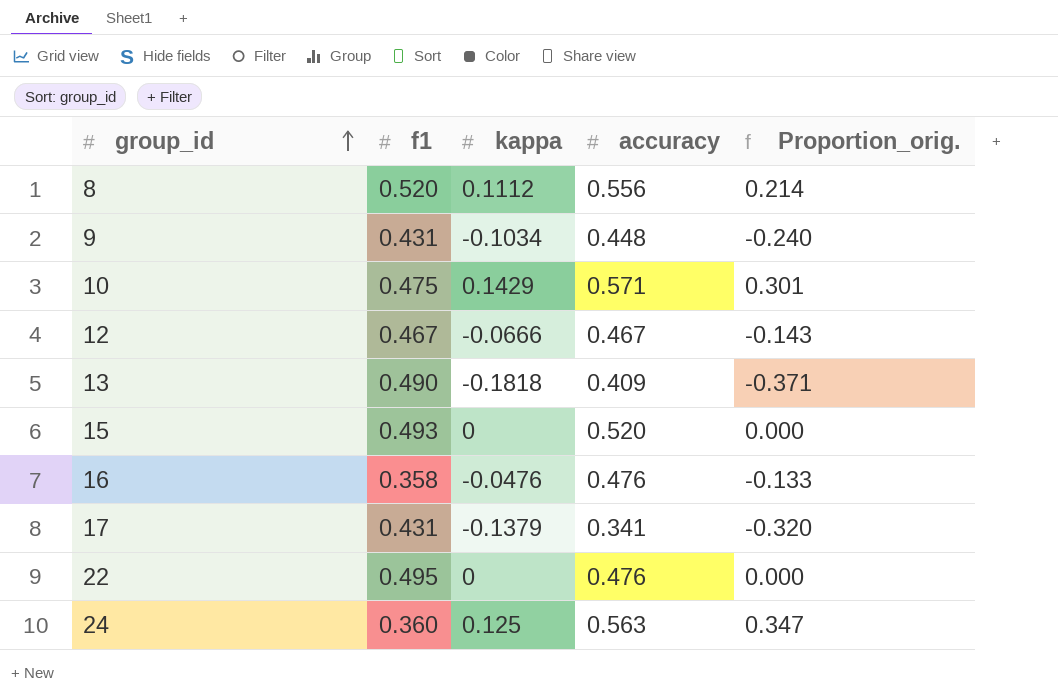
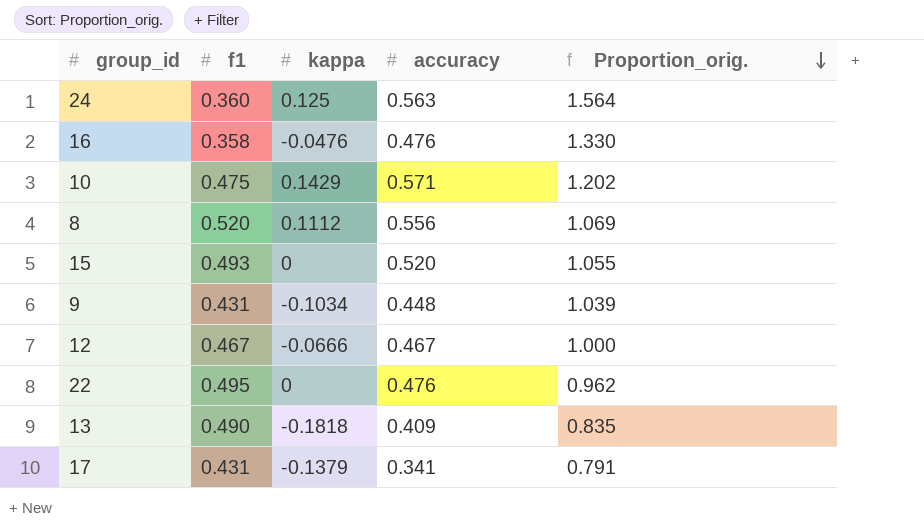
row order: group_id ascending -> Proportion_orig. descending
column Proportion_orig. | formula: [kappa] / [f1] -> [accuracy] / [f1]

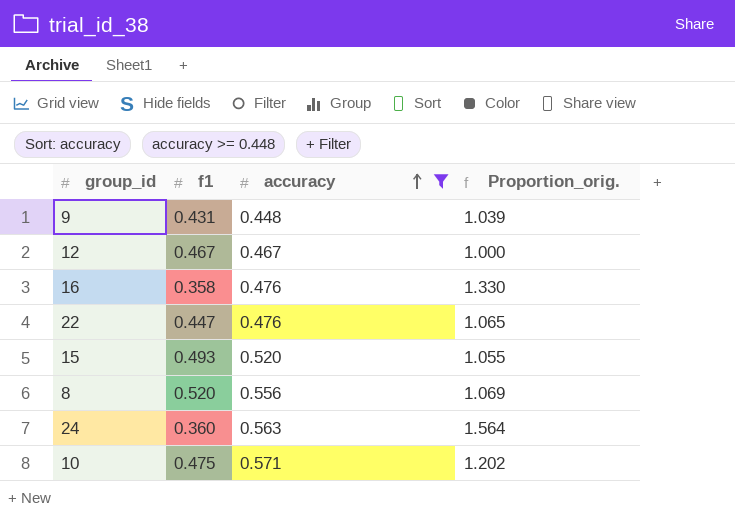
filter: none -> accuracy >= 0.448
row order: Proportion_orig. descending -> accuracy ascending
column kappa | position: 3 -> none
22 | f1: 0.495 -> 0.447
22 | Proportion_orig.: 0.962 -> 1.065

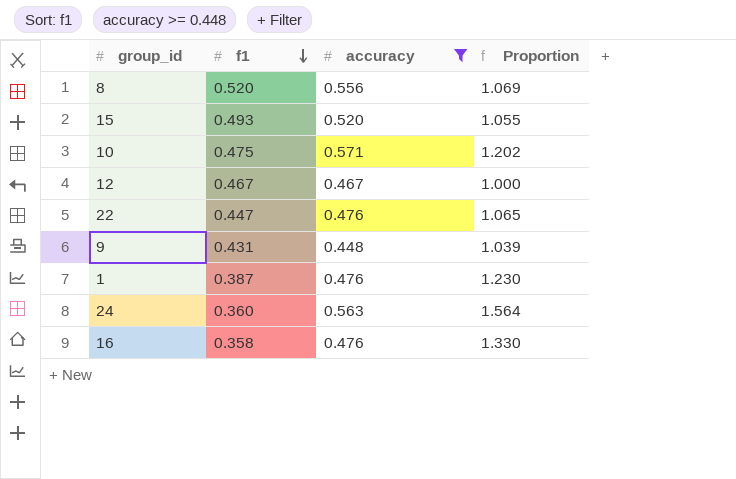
row order: accuracy ascending -> f1 descending
column name: Proportion_orig. -> Proportion
row 1: none -> 0.387 | 0.476 | 1.230

